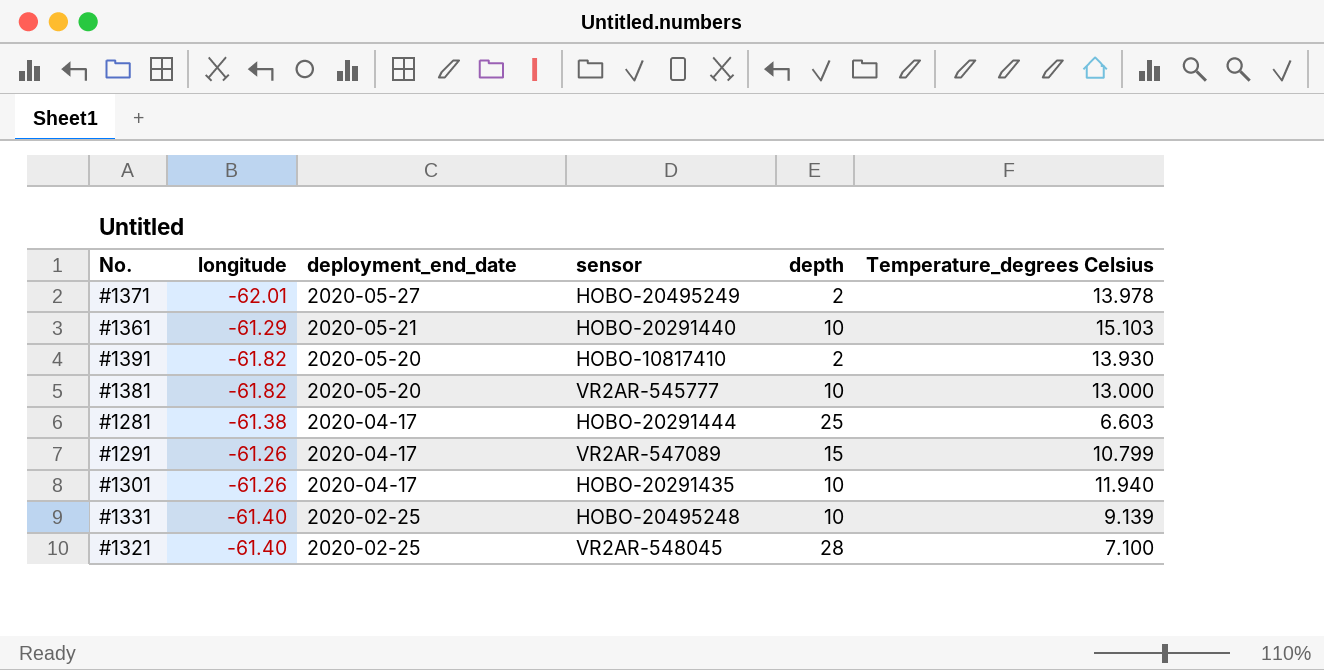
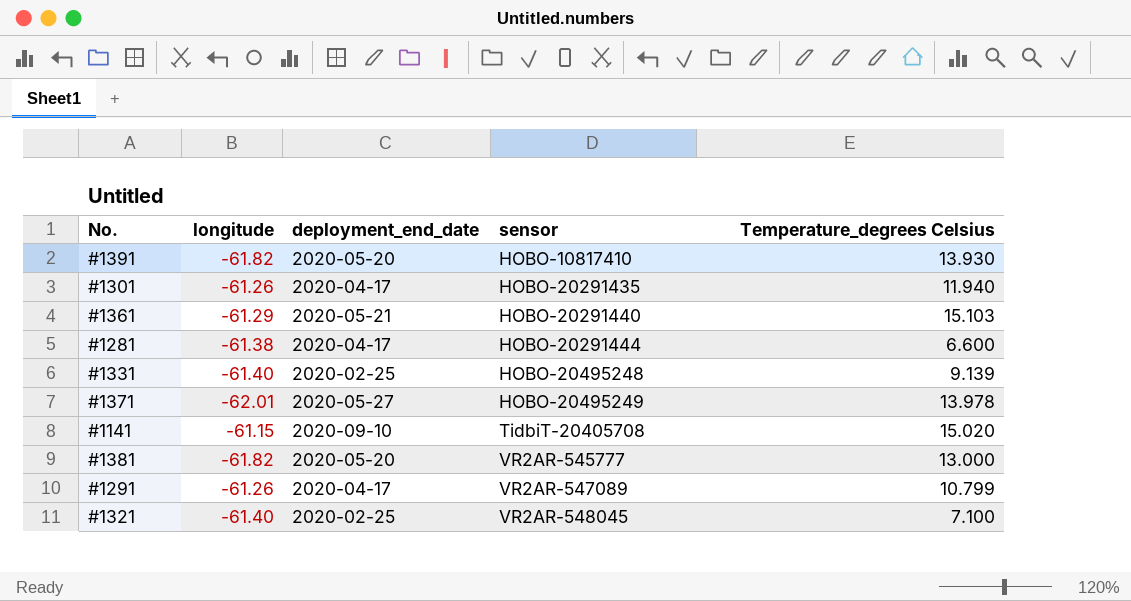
row order: deployment_end_date descending -> sensor ascending
column depth | position: 5 -> none
#1281 | Temperature_degrees Celsius: 6.603 -> 6.600
row #1141: none -> -61.15 | 2020-09-10 | TidbiT-20405708 | 15.020

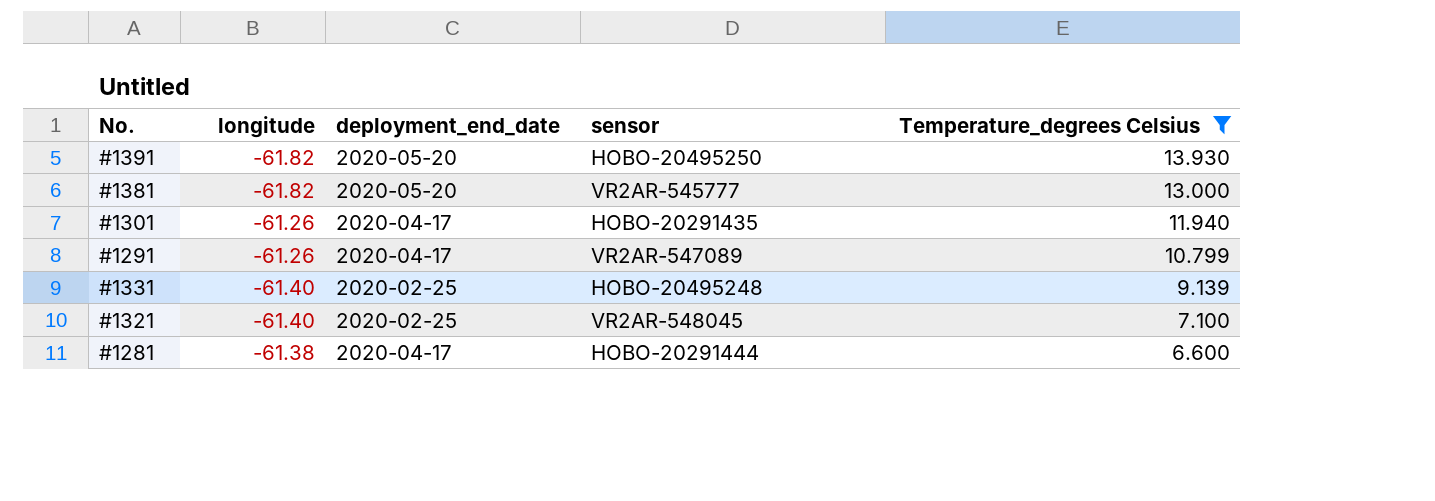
filter: none -> Temperature_degrees Celsius <= 13.930
row order: sensor ascending -> Temperature_degrees Celsius descending
#1391 | sensor: HOBO-10817410 -> HOBO-20495250

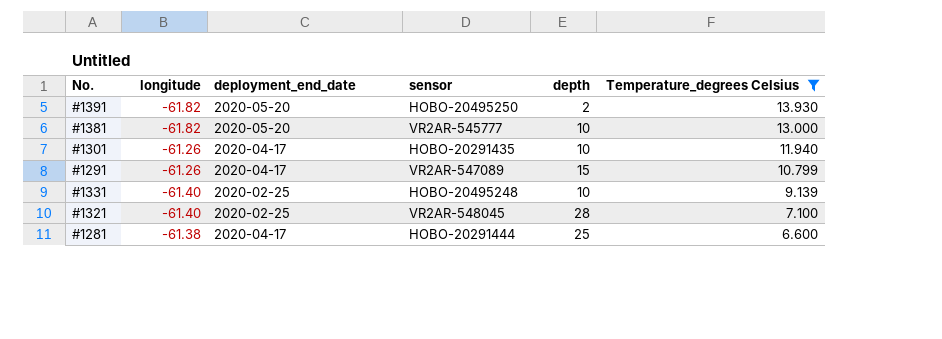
column depth | position: none -> 5

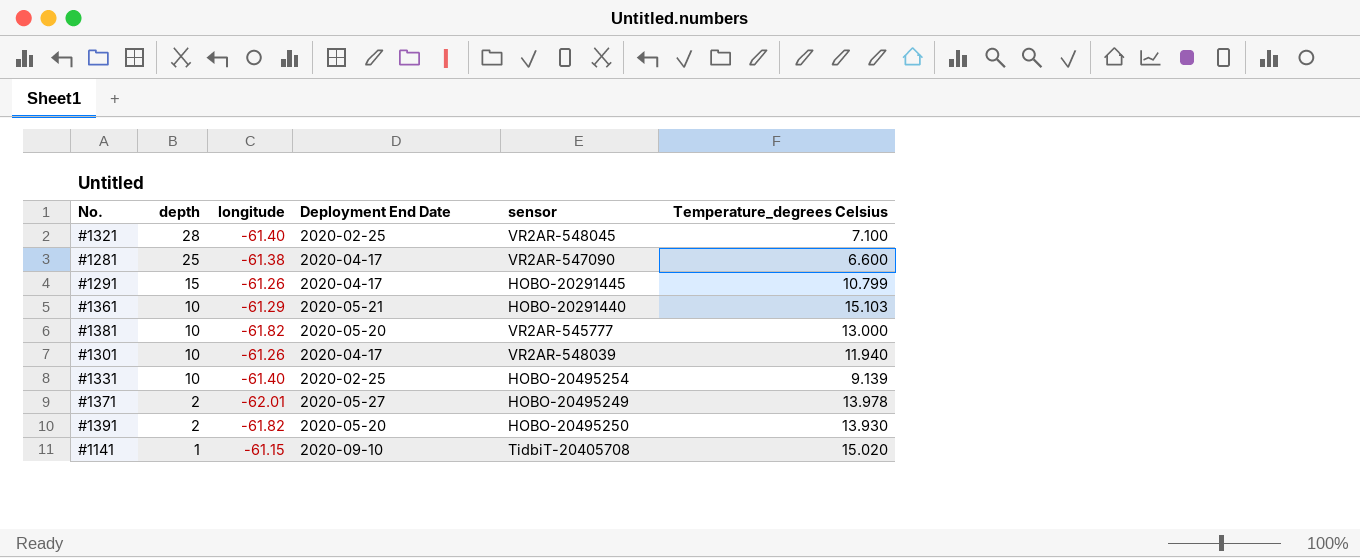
filter: Temperature_degrees Celsius <= 13.930 -> none
row order: Temperature_degrees Celsius descending -> depth descending
column depth | position: 5 -> 2
column name: deployment_end_date -> Deployment End Date
#1281 | sensor: HOBO-20291444 -> VR2AR-547090
#1291 | sensor: VR2AR-547089 -> HOBO-20291445
#1301 | sensor: HOBO-20291435 -> VR2AR-548039
#1331 | sensor: HOBO-20495248 -> HOBO-20495254

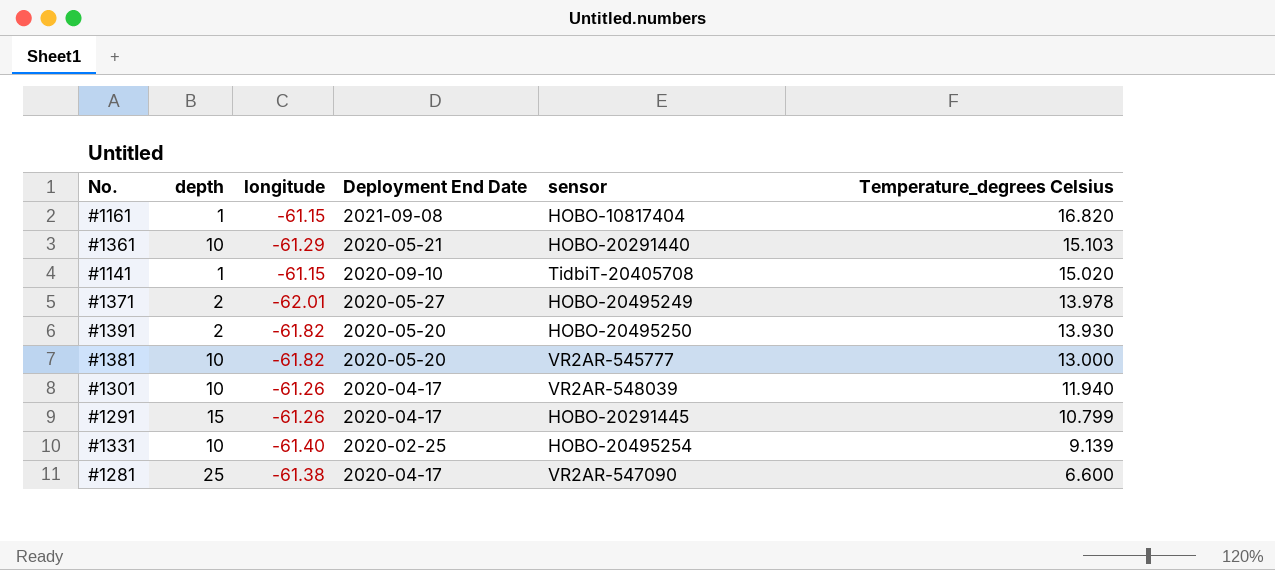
row order: depth descending -> Temperature_degrees Celsius descending
row #1321: 28 | -61.40 | 2020-02-25 | VR2AR-548045 | 7.100 -> none
row #1161: none -> 1 | -61.15 | 2021-09-08 | HOBO-10817404 | 16.820

